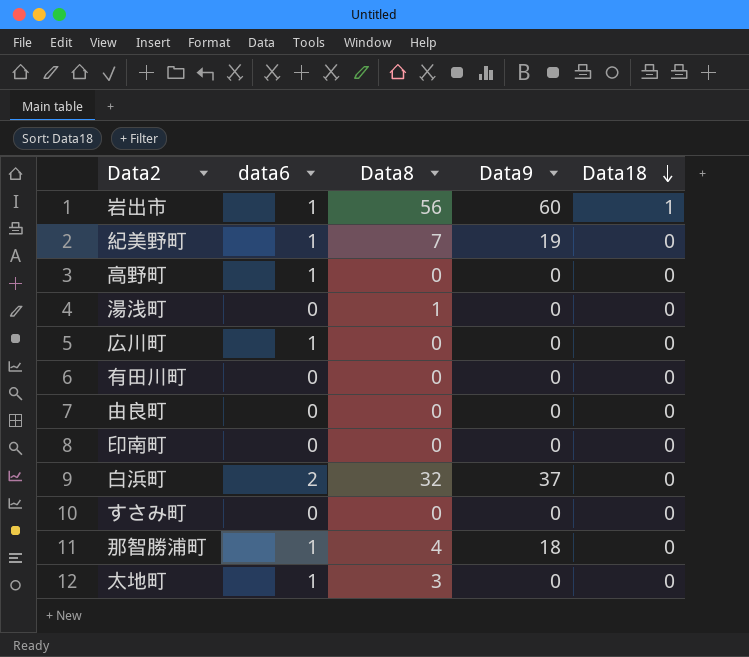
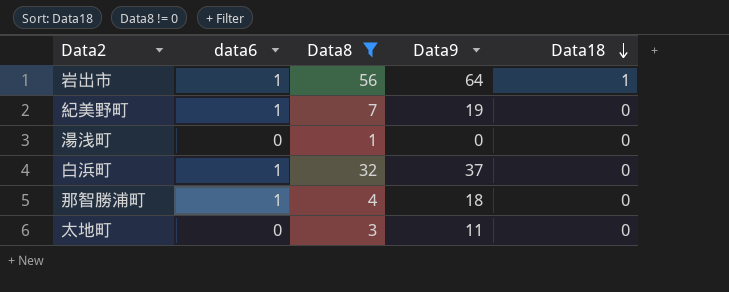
filter: none -> Data8 != 0
岩出市 | Data9: 60 -> 64
白浜町 | data6: 2 -> 1
太地町 | data6: 1 -> 0
太地町 | Data9: 0 -> 11

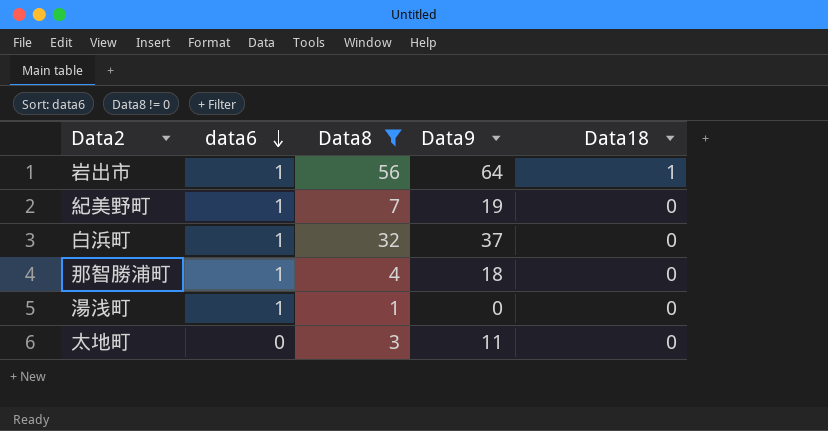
row order: Data18 descending -> data6 descending
湯浅町 | data6: 0 -> 1

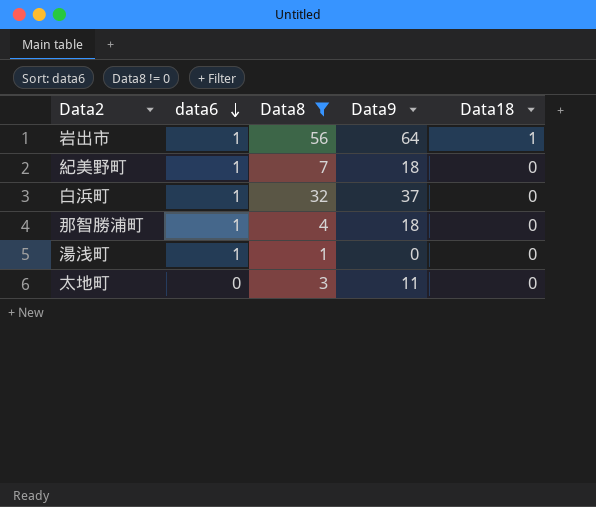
紀美野町 | Data9: 19 -> 18

